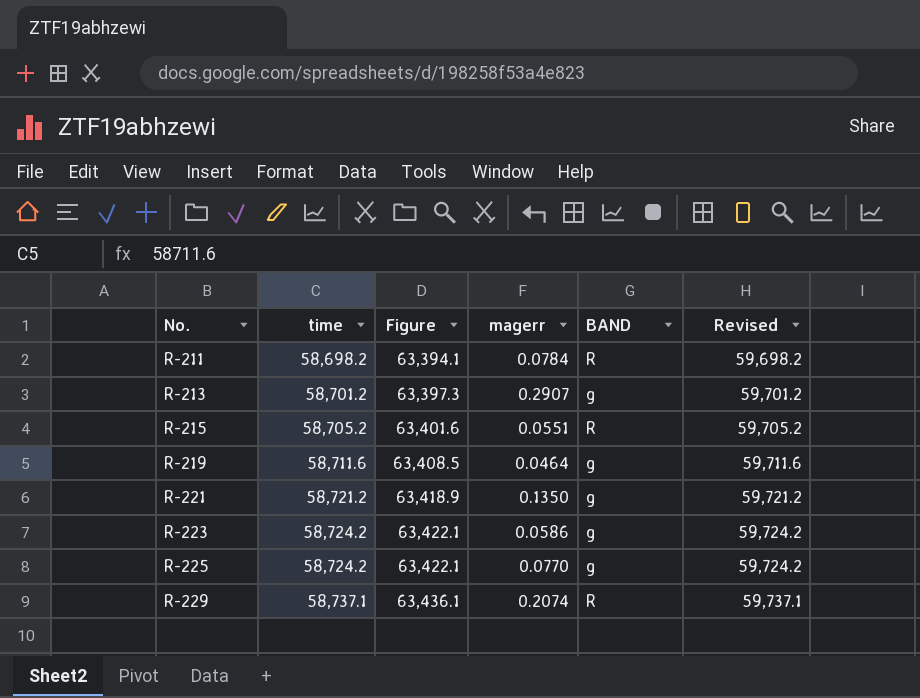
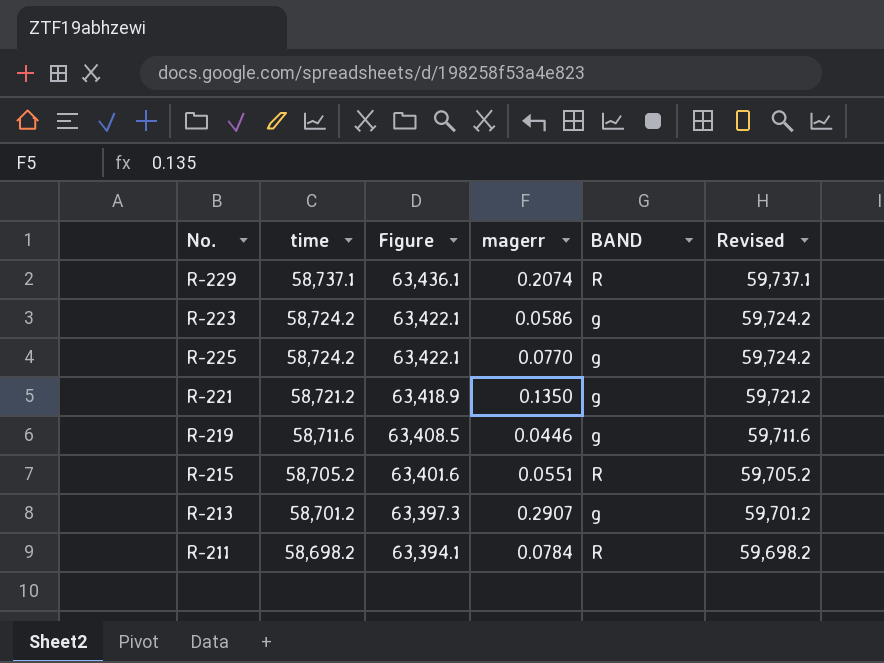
row order: No. ascending -> time descending
R-219 | magerr: 0.0464 -> 0.0446

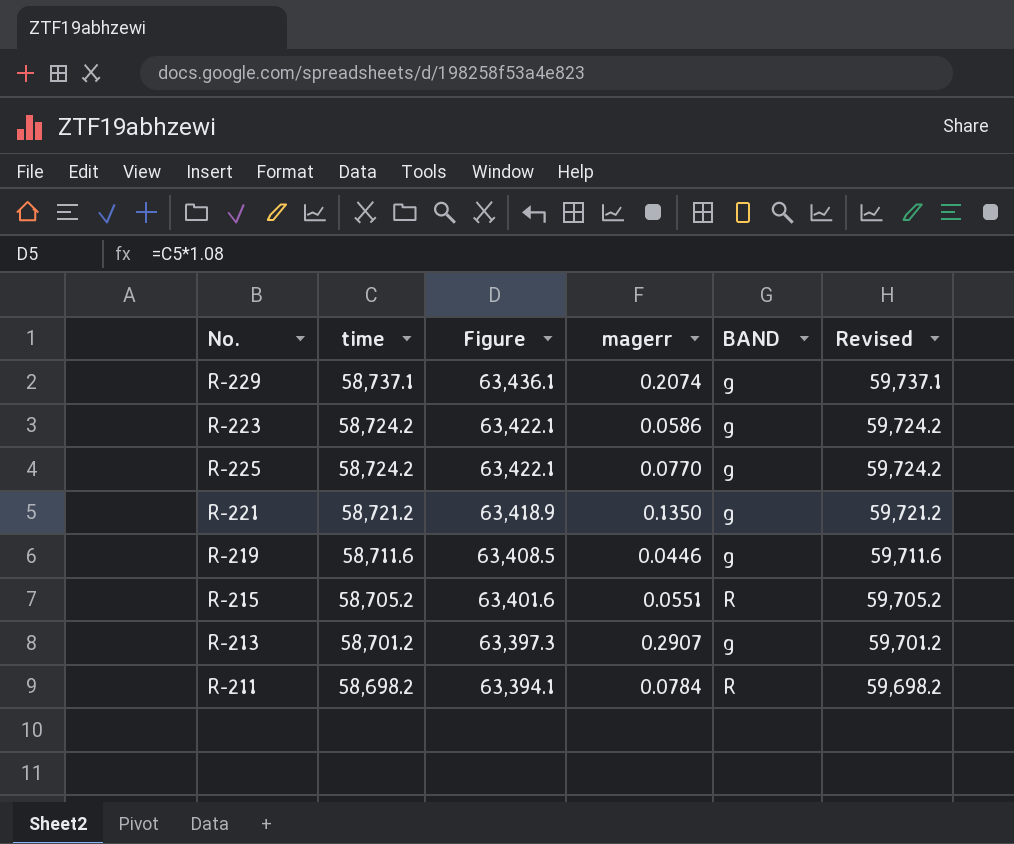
R-229 | BAND: R -> g

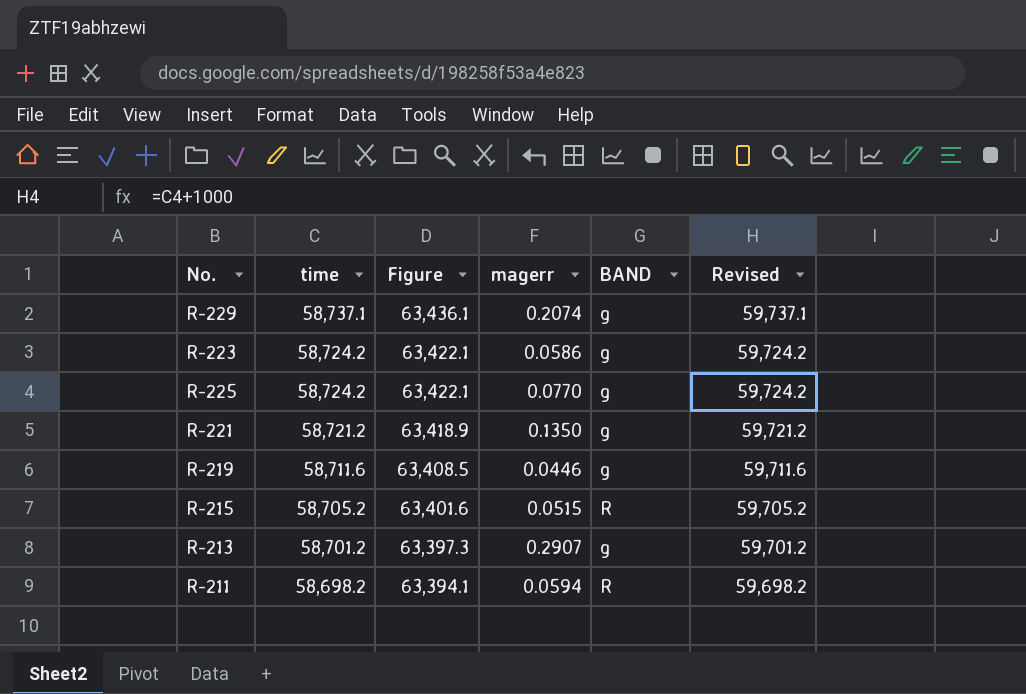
R-215 | magerr: 0.0551 -> 0.0515
R-211 | magerr: 0.0784 -> 0.0594

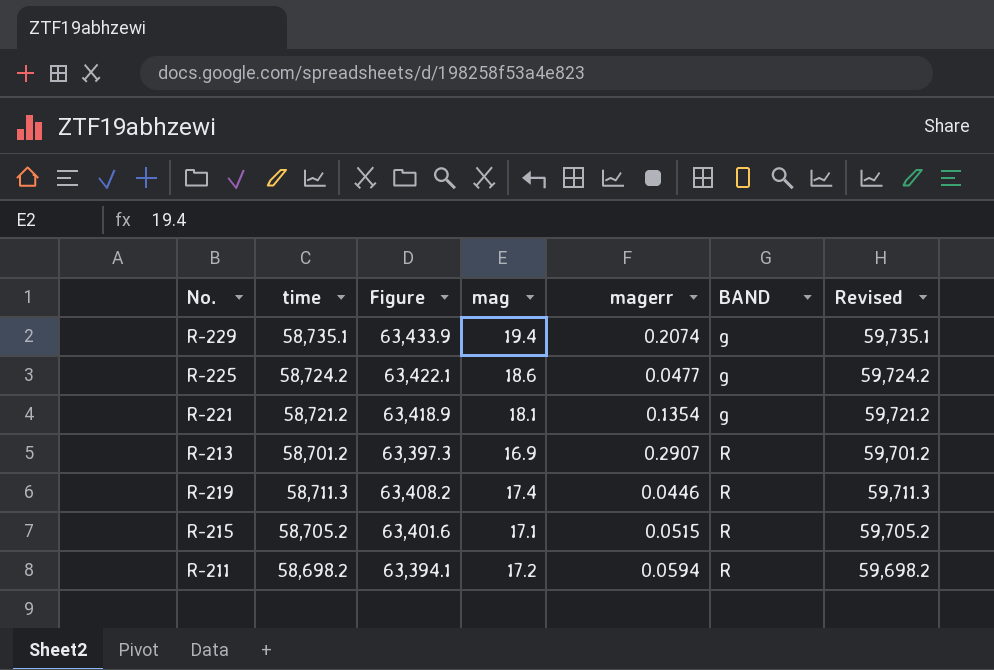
row order: time descending -> BAND ascending
column mag | position: none -> 4
row R-223: 58,724.2 | 63,422.1 | 0.0586 | g | 59,724.2 -> none
R-229 | time: 58,737.1 -> 58,735.1
R-229 | Figure: 63,436.1 -> 63,433.9
R-229 | Revised: 59,737.1 -> 59,735.1
R-225 | magerr: 0.0770 -> 0.0477
R-221 | magerr: 0.1350 -> 0.1354
R-213 | BAND: g -> R
R-219 | time: 58,711.6 -> 58,711.3
R-219 | Figure: 63,408.5 -> 63,408.2
R-219 | BAND: g -> R
R-219 | Revised: 59,711.6 -> 59,711.3

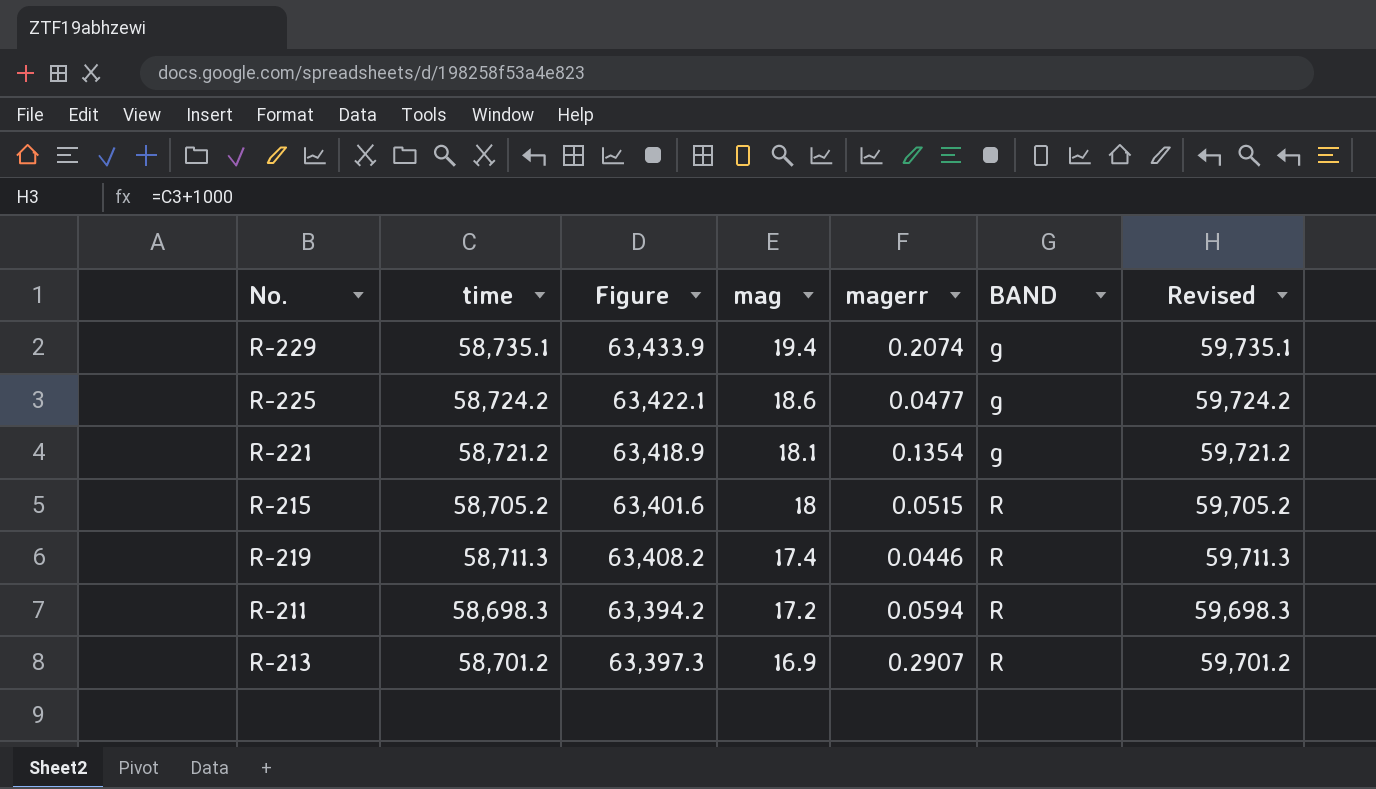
row order: BAND ascending -> mag descending
R-215 | mag: 17.1 -> 18
R-211 | time: 58,698.2 -> 58,698.3
R-211 | Figure: 63,394.1 -> 63,394.2
R-211 | Revised: 59,698.2 -> 59,698.3

